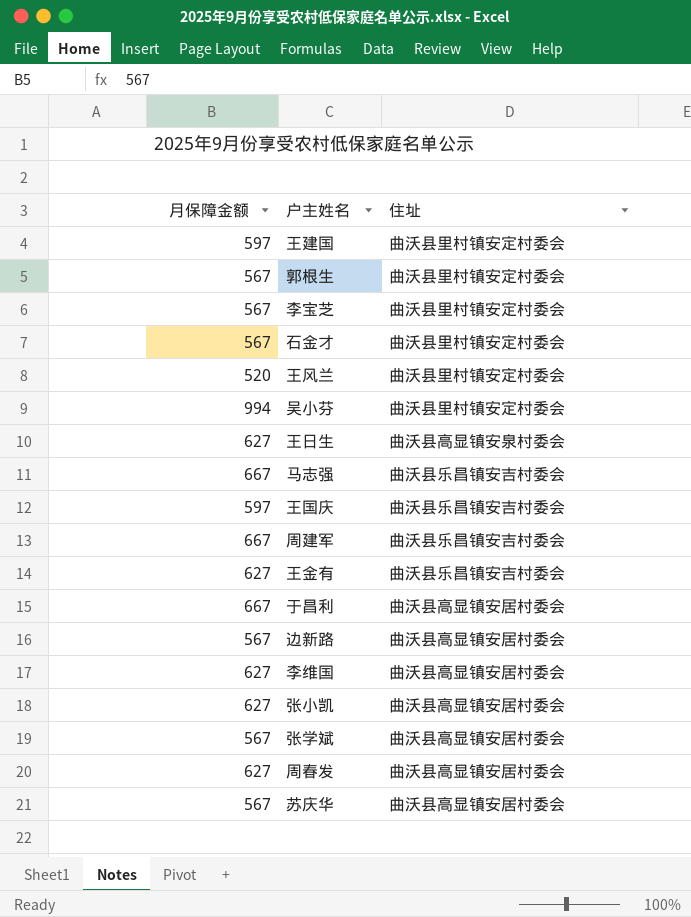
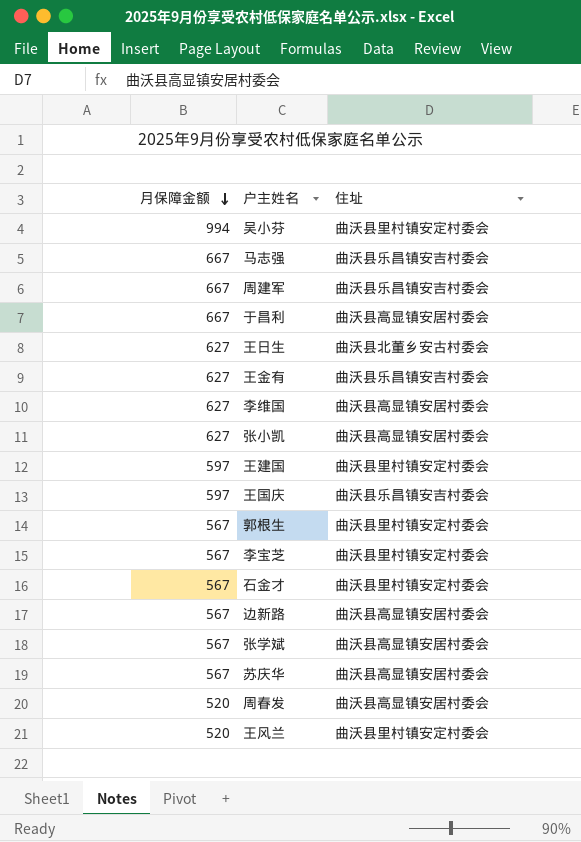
row order: none -> 月保障金额 descending
王日生 | 住址: 曲沃县高显镇安泉村委会 -> 曲沃县北董乡安古村委会
周春发 | 月保障金额: 627 -> 520

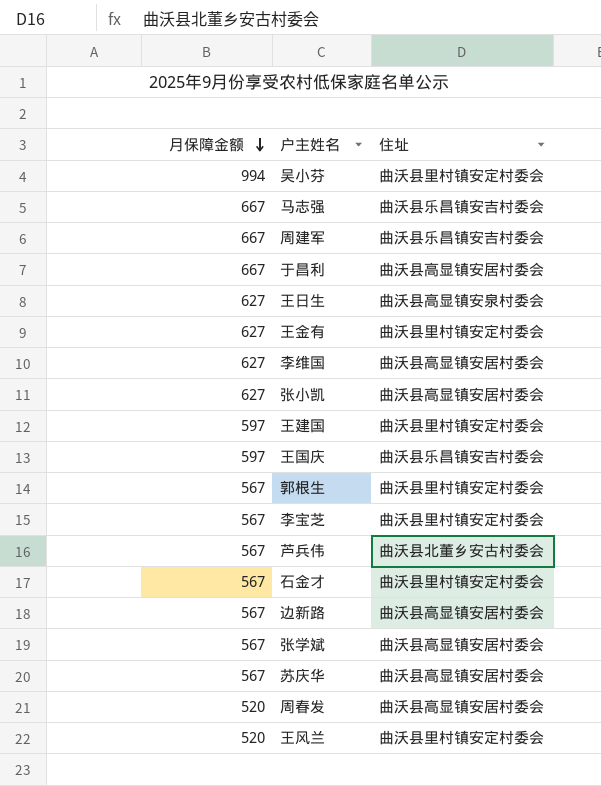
王日生 | 住址: 曲沃县北董乡安古村委会 -> 曲沃县高显镇安泉村委会
王金有 | 住址: 曲沃县乐昌镇安吉村委会 -> 曲沃县里村镇安定村委会
row 芦兵伟: none -> 567 | 曲沃县北董乡安古村委会

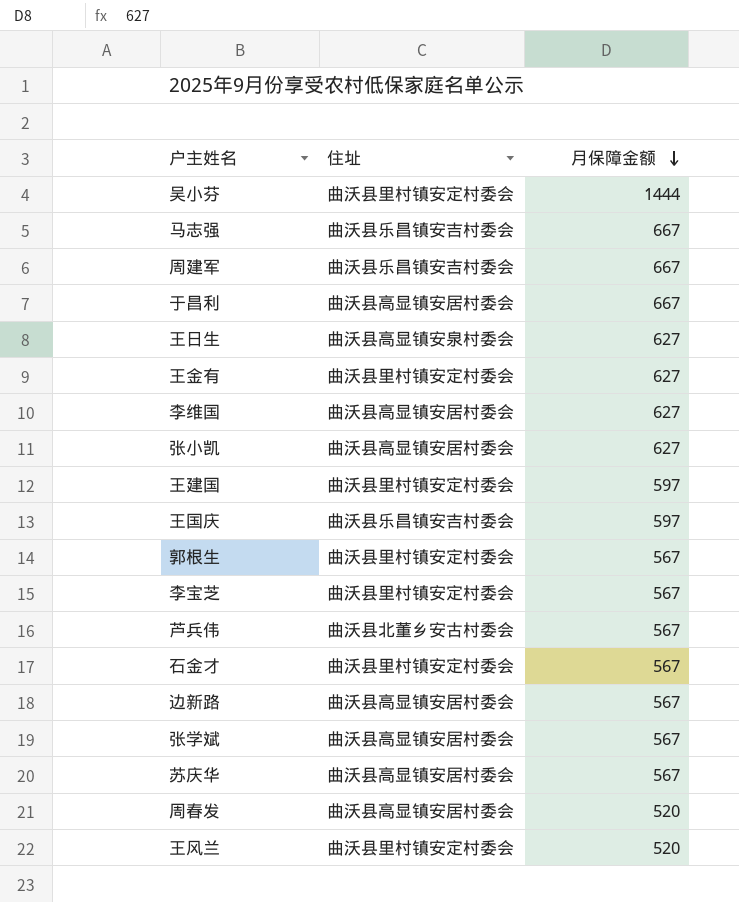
column 月保障金额 | position: 1 -> 3
吴小芬 | 月保障金额: 994 -> 1444

